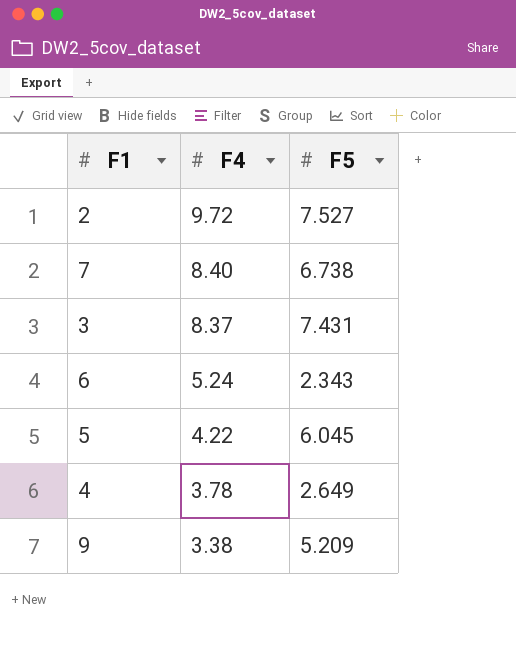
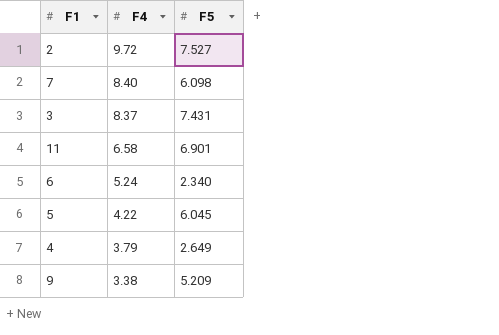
7 | F5: 6.738 -> 6.098
row 11: none -> 6.58 | 6.901
6 | F5: 2.343 -> 2.340
4 | F4: 3.78 -> 3.79

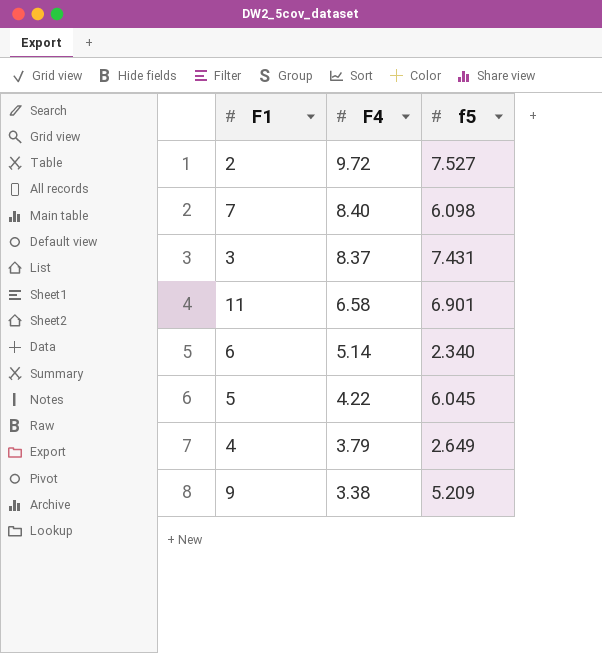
column name: F5 -> f5
6 | F4: 5.24 -> 5.14

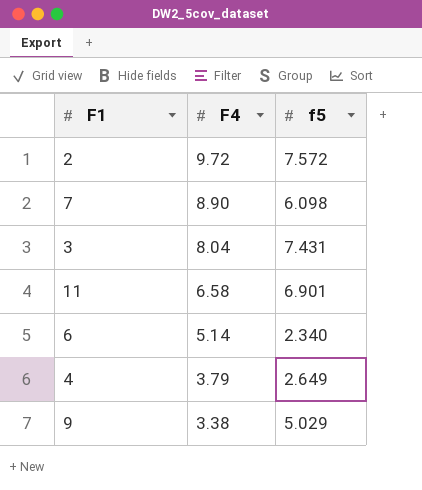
row 5: 4.22 | 6.045 -> none
2 | f5: 7.527 -> 7.572
7 | F4: 8.40 -> 8.90
3 | F4: 8.37 -> 8.04
9 | f5: 5.209 -> 5.029

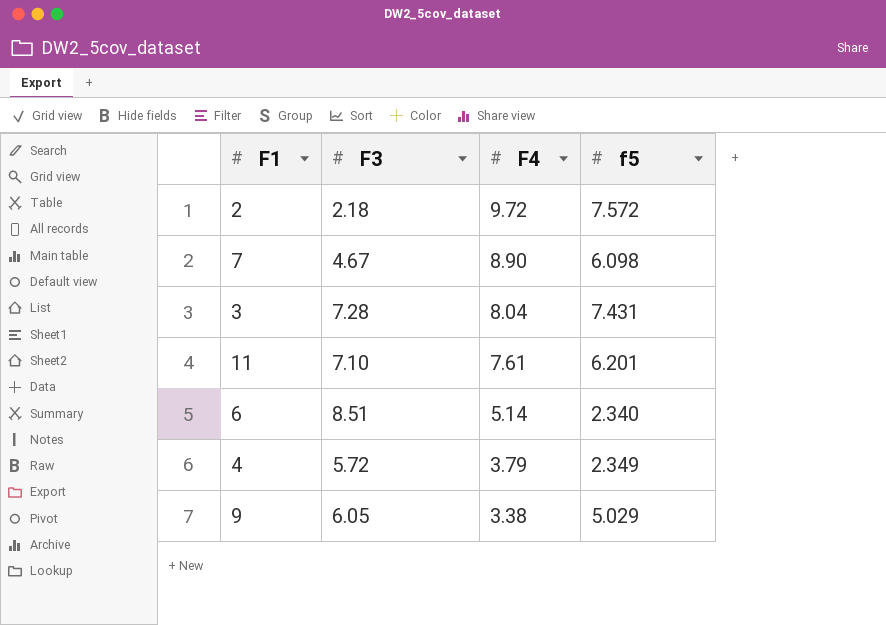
column F3 | position: none -> 2
11 | F4: 6.58 -> 7.61
11 | f5: 6.901 -> 6.201
4 | f5: 2.649 -> 2.349

